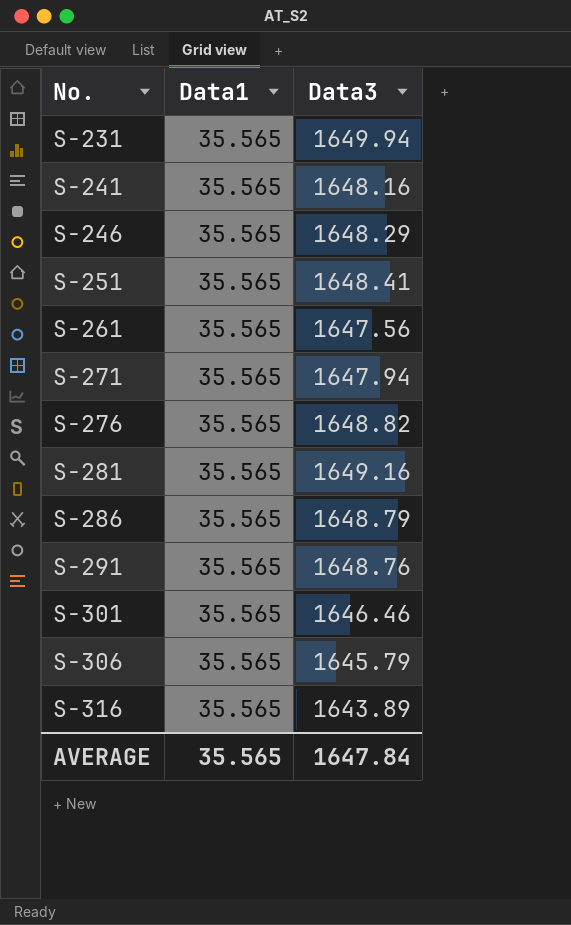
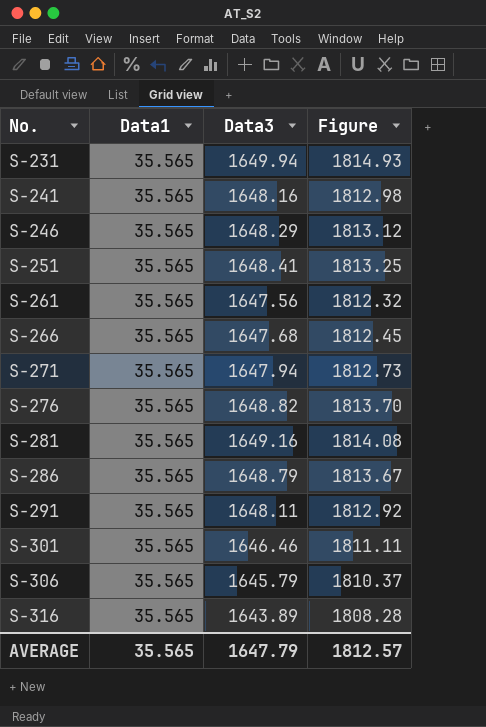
column Figure | formula: none -> [Data3] * 1.1
row S-266: none -> 35.565 | 1647.68 | 1812.45
S-291 | Data3: 1648.76 -> 1648.11
AVERAGE | Data3: 1647.84 -> 1647.79

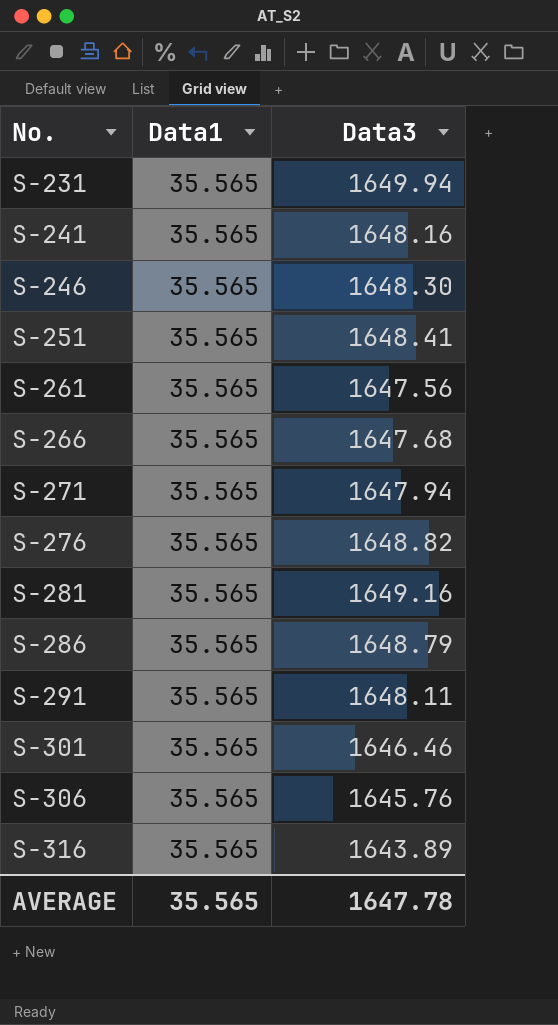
column Figure | formula: [Data3] * 1.1 -> none
S-246 | Data3: 1648.29 -> 1648.30
S-306 | Data3: 1645.79 -> 1645.76
AVERAGE | Data3: 1647.79 -> 1647.78

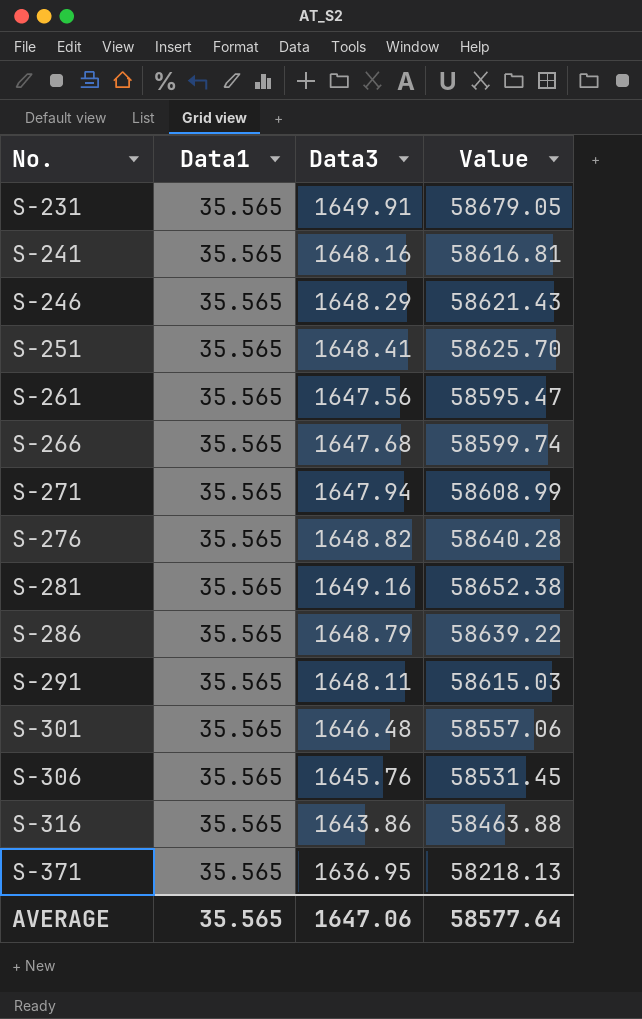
column Value | formula: none -> [Data1] * [Data3]
S-231 | Data3: 1649.94 -> 1649.91
S-246 | Data3: 1648.30 -> 1648.29
S-301 | Data3: 1646.46 -> 1646.48
S-316 | Data3: 1643.89 -> 1643.86
row S-371: none -> 35.565 | 1636.95 | 58218.13
AVERAGE | Data3: 1647.78 -> 1647.06

